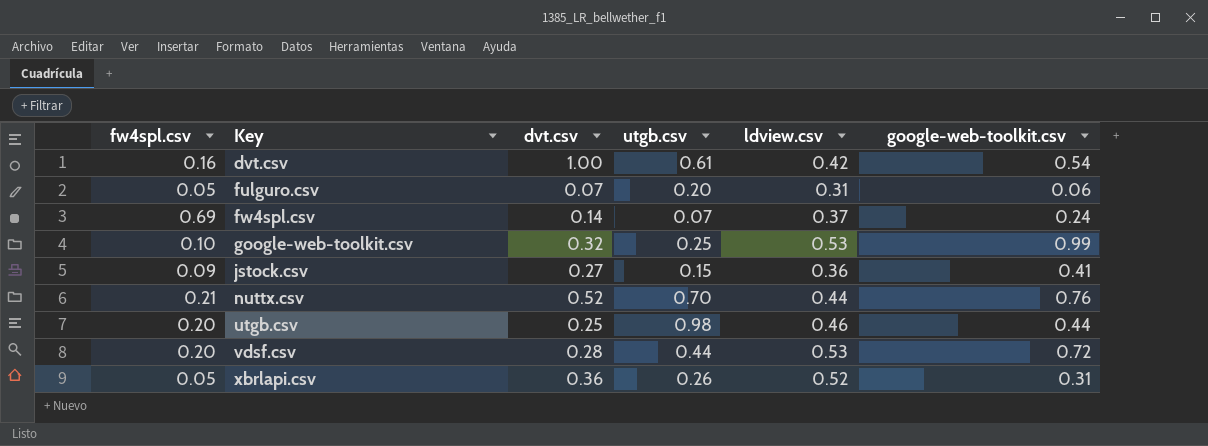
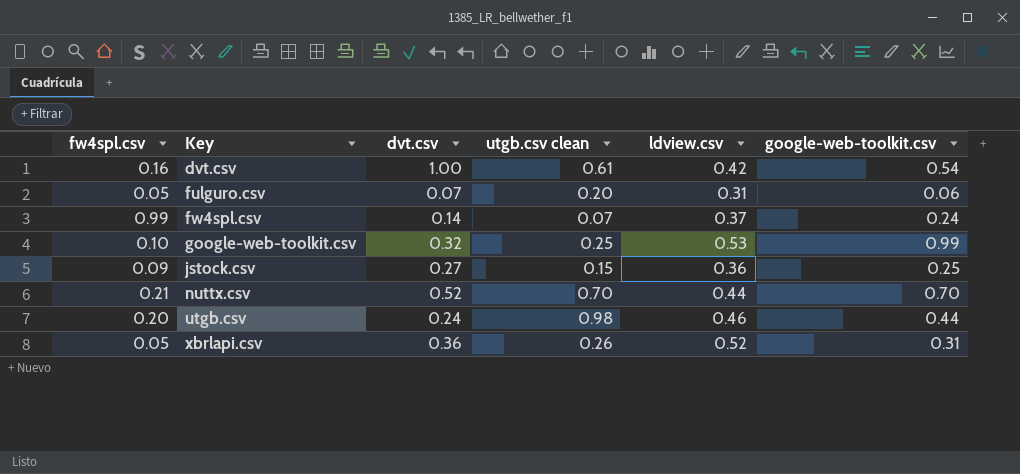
column name: utgb.csv -> utgb.csv clean
row vdsf.csv: 0.20 | 0.28 | 0.44 | 0.53 | 0.72 -> none
fw4spl.csv | fw4spl.csv: 0.69 -> 0.99
jstock.csv | google-web-toolkit.csv: 0.41 -> 0.25
nuttx.csv | google-web-toolkit.csv: 0.76 -> 0.70
utgb.csv | dvt.csv: 0.25 -> 0.24

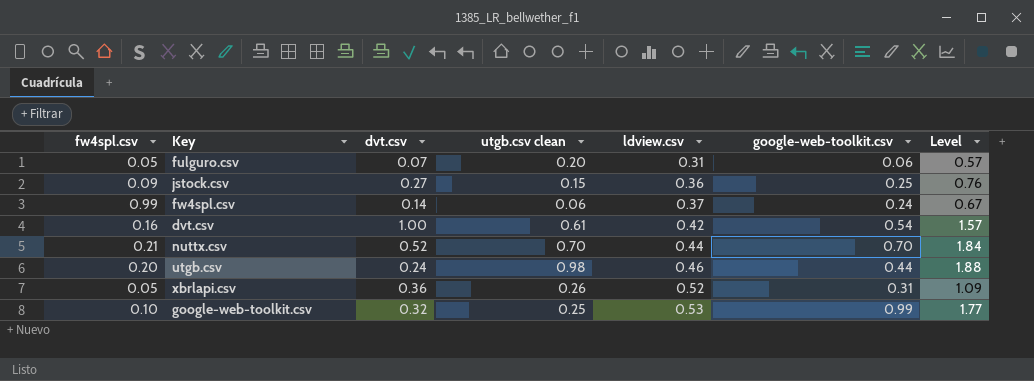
row order: Key ascending -> ldview.csv ascending
column Level | formula: none -> [utgb.csv clean] + [ldview.csv] + [google-web-toolkit.csv]
fw4spl.csv | utgb.csv clean: 0.07 -> 0.06

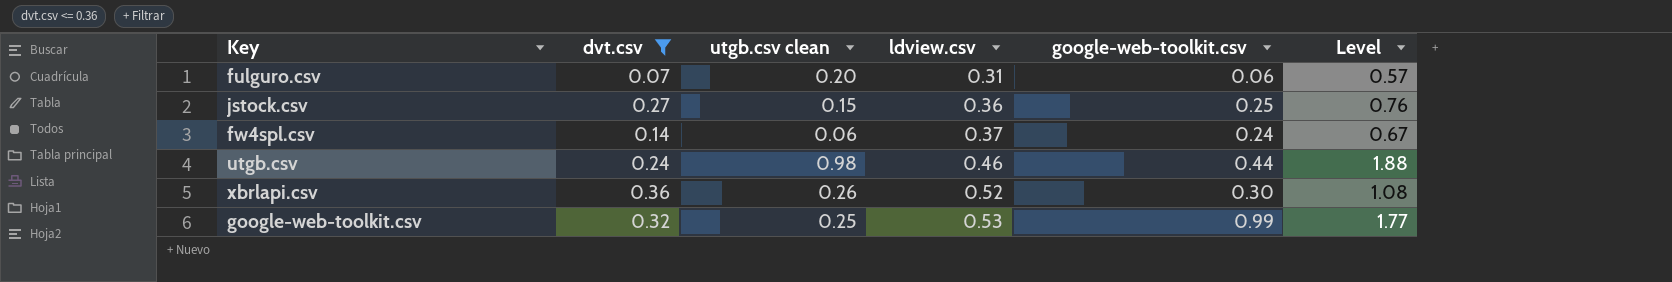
filter: none -> dvt.csv <= 0.36
column fw4spl.csv | position: 1 -> none
xbrlapi.csv | google-web-toolkit.csv: 0.31 -> 0.30
xbrlapi.csv | Level: 1.09 -> 1.08

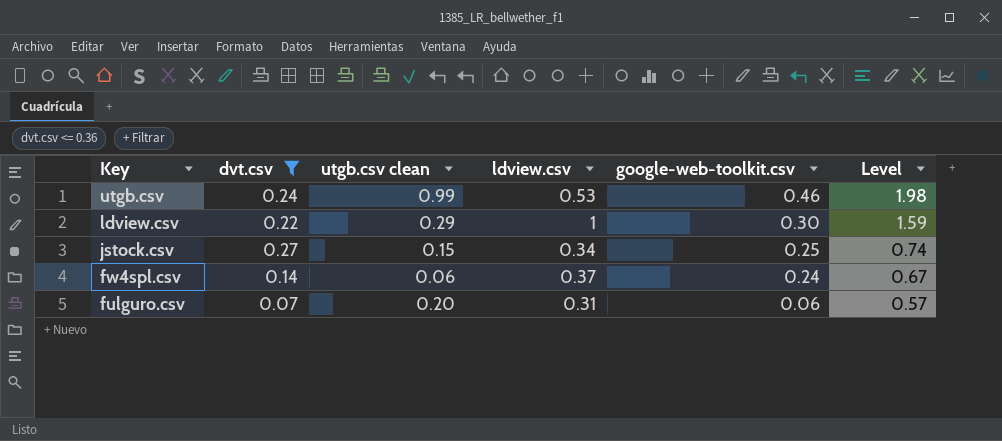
row order: ldview.csv ascending -> Key descending
row xbrlapi.csv: 0.36 | 0.26 | 0.52 | 0.30 | 1.08 -> none
row google-web-toolkit.csv: 0.32 | 0.25 | 0.53 | 0.99 | 1.77 -> none
utgb.csv | utgb.csv clean: 0.98 -> 0.99
utgb.csv | ldview.csv: 0.46 -> 0.53
utgb.csv | google-web-toolkit.csv: 0.44 -> 0.46
utgb.csv | Level: 1.88 -> 1.98
row ldview.csv: none -> 0.22 | 0.29 | 1 | 0.30 | 1.59
jstock.csv | ldview.csv: 0.36 -> 0.34
jstock.csv | Level: 0.76 -> 0.74

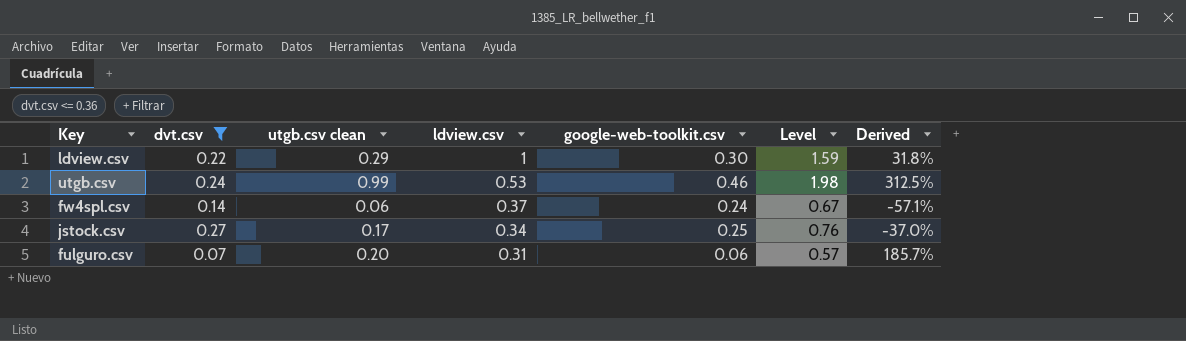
row order: Key descending -> ldview.csv descending
column Derived | formula: none -> ([utgb.csv clean] - [dvt.csv]) / [dvt.csv]
jstock.csv | utgb.csv clean: 0.15 -> 0.17
jstock.csv | Level: 0.74 -> 0.76

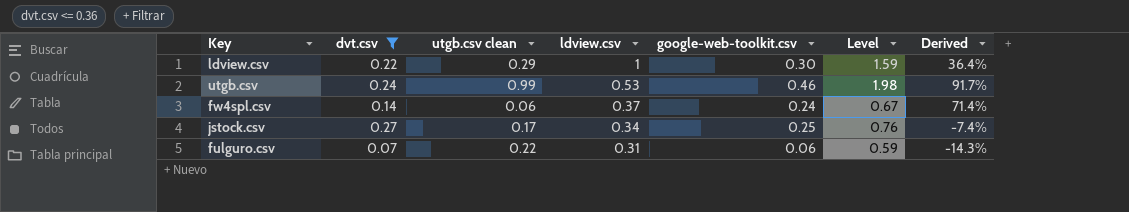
column Derived | formula: ([utgb.csv clean] - [dvt.csv]) / [dvt.csv] -> ([google-web-toolkit.csv] - [dvt.csv]) / [dvt.csv]
fulguro.csv | utgb.csv clean: 0.20 -> 0.22
fulguro.csv | Level: 0.57 -> 0.59

